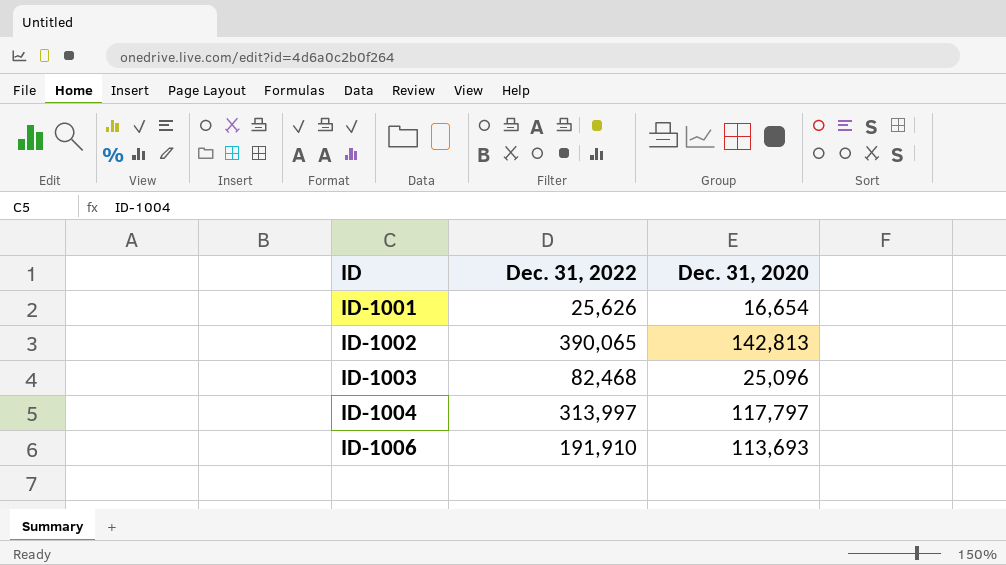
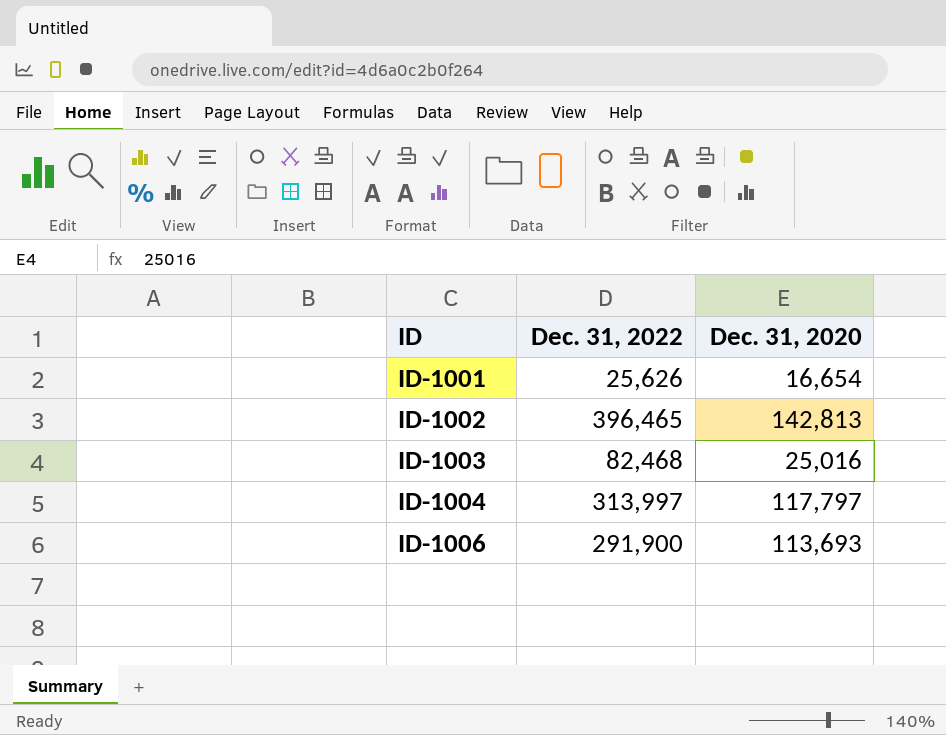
ID-1002 | Dec. 31, 2022: 390,065 -> 396,465
ID-1003 | Dec. 31, 2020: 25,096 -> 25,016
ID-1006 | Dec. 31, 2022: 191,910 -> 291,900

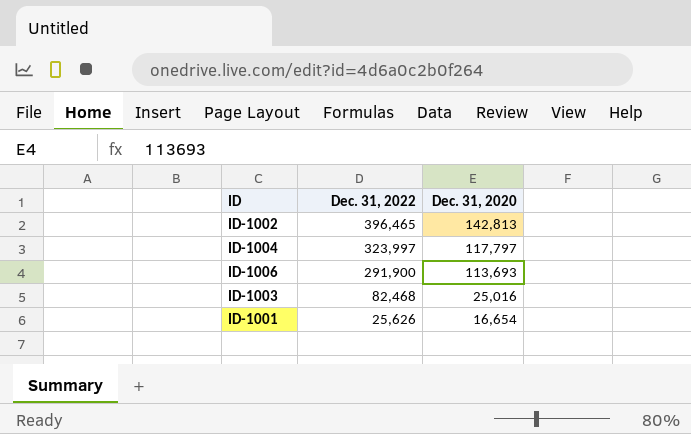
row order: ID ascending -> Dec. 31, 2022 descending
ID-1004 | Dec. 31, 2022: 313,997 -> 323,997

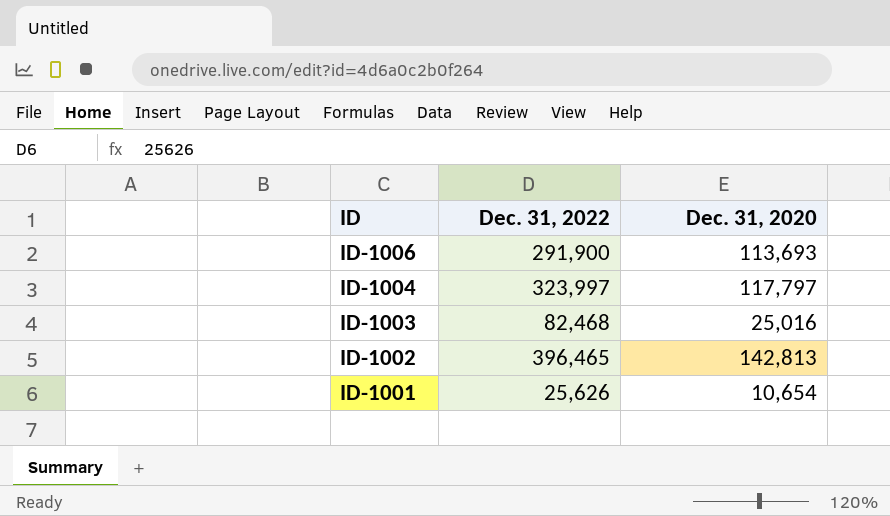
row order: Dec. 31, 2022 descending -> ID descending
ID-1001 | Dec. 31, 2020: 16,654 -> 10,654

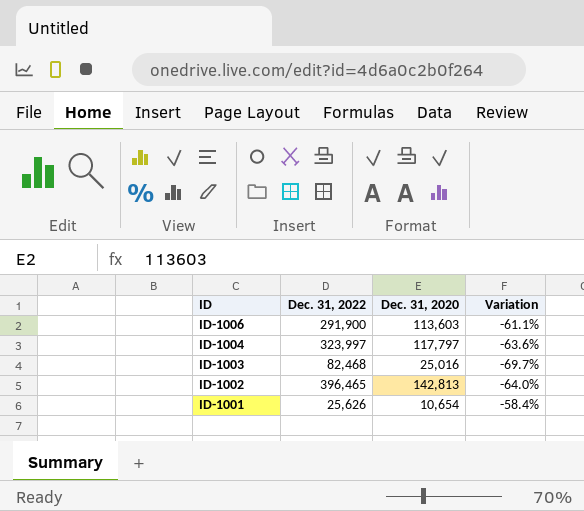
column Variation | formula: none -> ([Dec. 31, 2020] - [Dec. 31, 2022]) / [Dec. 31, 2022]
ID-1006 | Dec. 31, 2020: 113,693 -> 113,603

